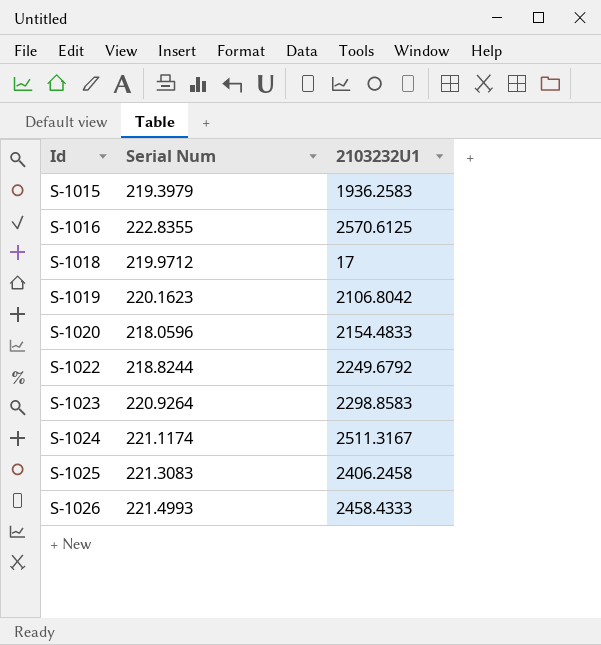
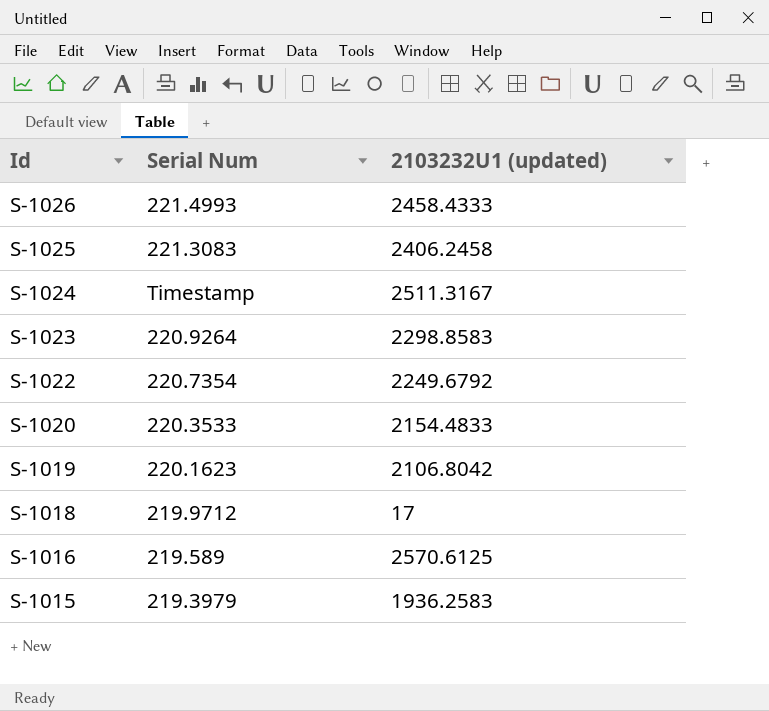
row order: Id ascending -> Id descending
column name: 2103232U1 -> 2103232U1 (updated)
S-1024 | Serial Num: 221.1174 -> Timestamp
S-1022 | Serial Num: 218.8244 -> 220.7354
S-1020 | Serial Num: 218.0596 -> 220.3533
S-1016 | Serial Num: 222.8355 -> 219.589

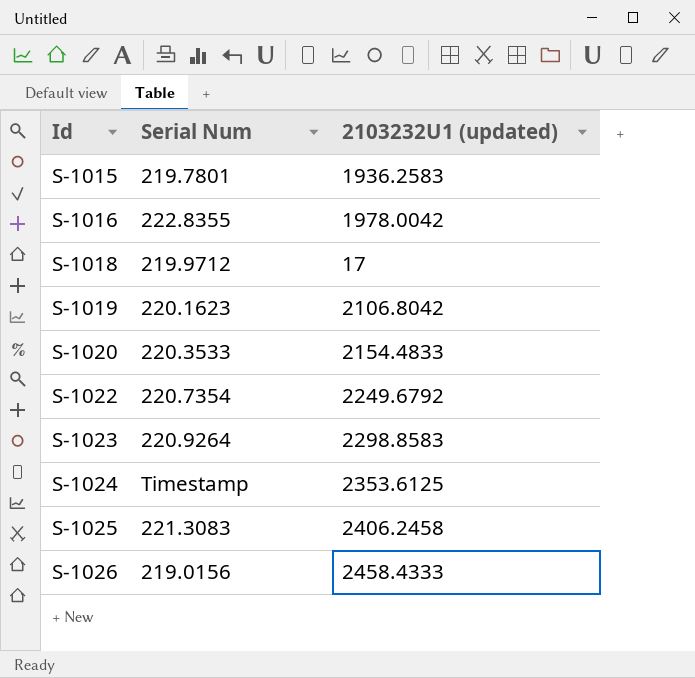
row order: Id descending -> Id ascending
S-1015 | Serial Num: 219.3979 -> 219.7801
S-1016 | Serial Num: 219.589 -> 222.8355
S-1016 | 2103232U1 (updated): 2570.6125 -> 1978.0042
S-1024 | 2103232U1 (updated): 2511.3167 -> 2353.6125
S-1026 | Serial Num: 221.4993 -> 219.0156

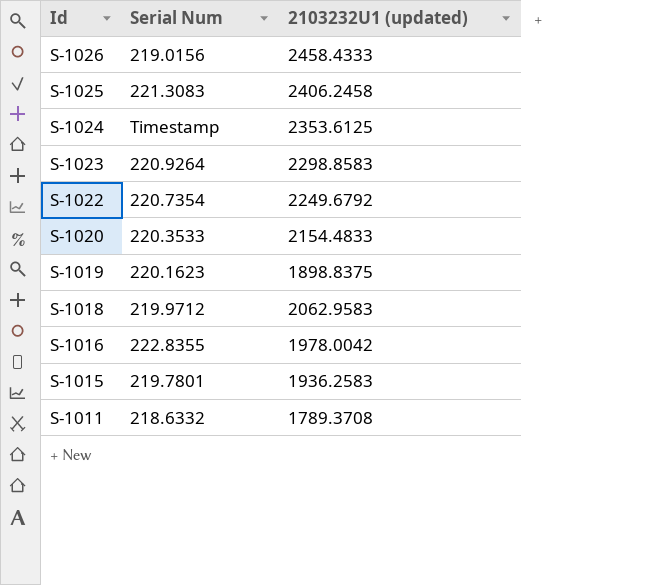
row order: Id ascending -> Id descending
S-1019 | 2103232U1 (updated): 2106.8042 -> 1898.8375
S-1018 | 2103232U1 (updated): 17 -> 2062.9583
row S-1011: none -> 218.6332 | 1789.3708

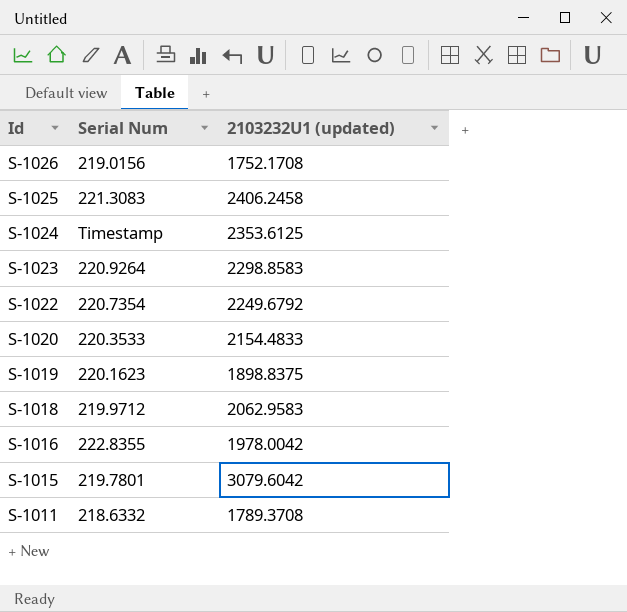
S-1026 | 2103232U1 (updated): 2458.4333 -> 1752.1708
S-1015 | 2103232U1 (updated): 1936.2583 -> 3079.6042

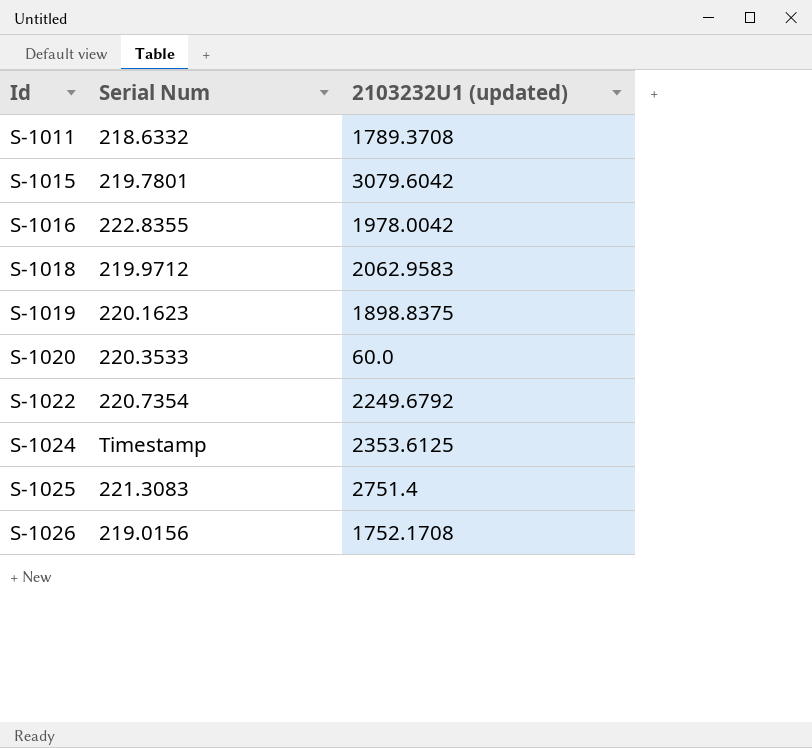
row order: Id descending -> Id ascending
row S-1023: 220.9264 | 2298.8583 -> none
S-1020 | 2103232U1 (updated): 2154.4833 -> 60.0
S-1025 | 2103232U1 (updated): 2406.2458 -> 2751.4

